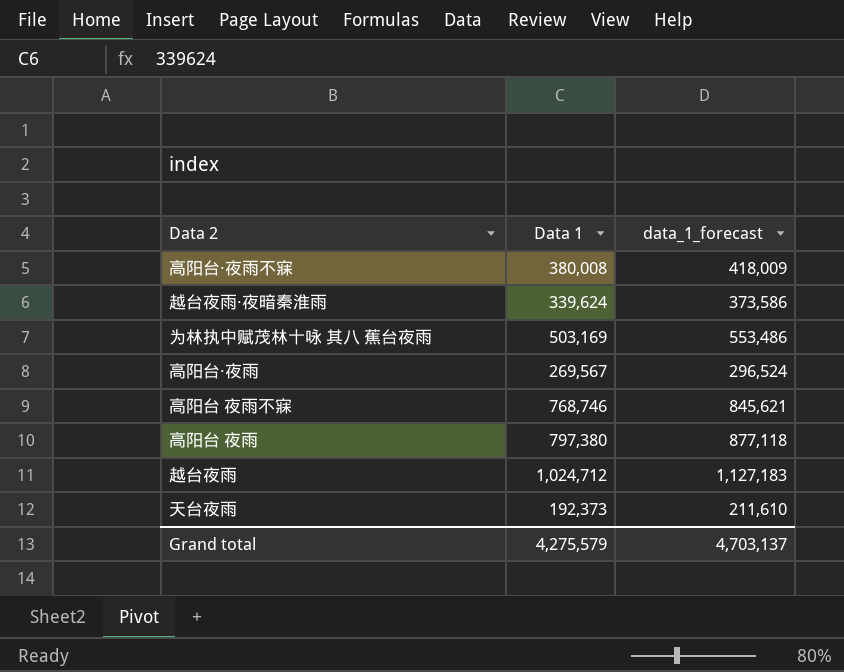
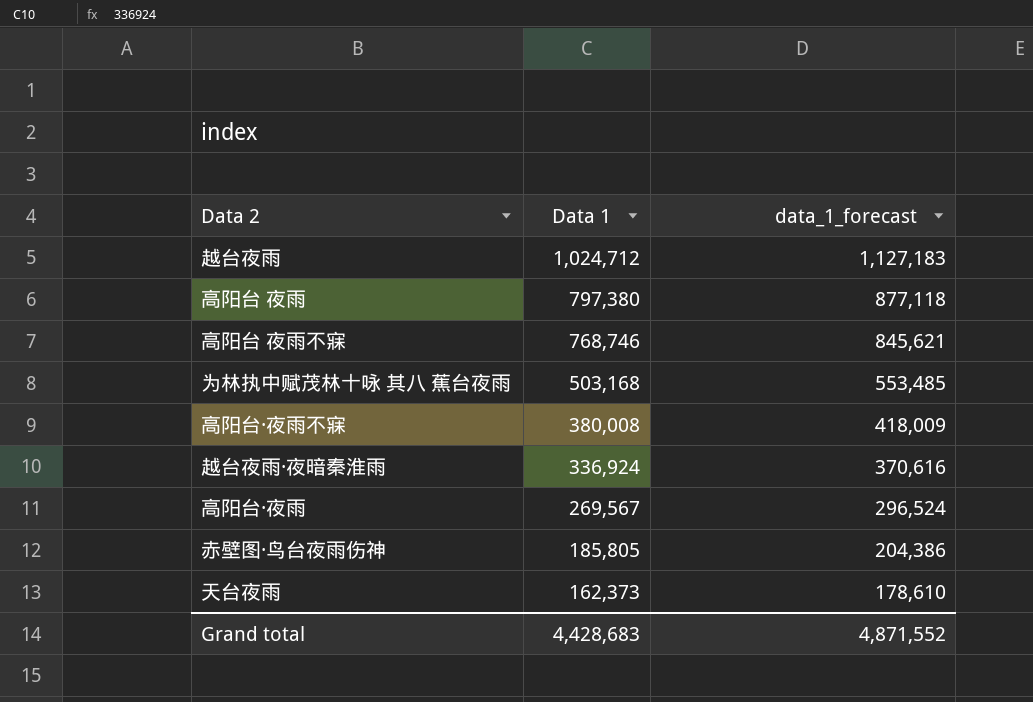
row order: none -> Data 1 descending
为林执中赋茂林十咏 其八 蕉台夜雨 | Data 1: 503,169 -> 503,168
为林执中赋茂林十咏 其八 蕉台夜雨 | data_1_forecast: 553,486 -> 553,485
越台夜雨·夜暗秦淮雨 | Data 1: 339,624 -> 336,924
越台夜雨·夜暗秦淮雨 | data_1_forecast: 373,586 -> 370,616
row 赤壁图·鸟台夜雨伤神: none -> 185,805 | 204,386
天台夜雨 | Data 1: 192,373 -> 162,373
天台夜雨 | data_1_forecast: 211,610 -> 178,610
Grand total | Data 1: 4,275,579 -> 4,428,683
Grand total | data_1_forecast: 4,703,137 -> 4,871,552

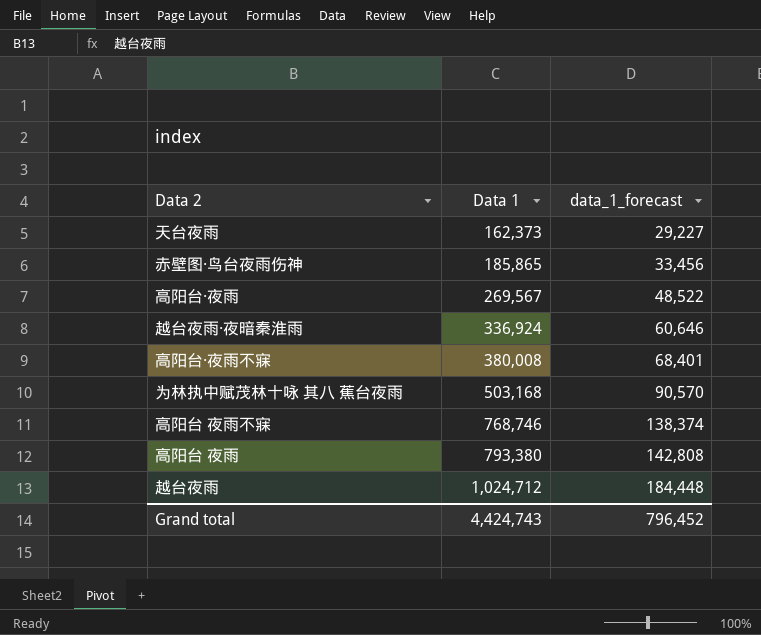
row order: Data 1 descending -> Data 1 ascending
column data_1_forecast | formula: [Data 1] * 1.1 -> [Data 1] * 0.18
赤壁图·鸟台夜雨伤神 | Data 1: 185,805 -> 185,865
高阳台 夜雨 | Data 1: 797,380 -> 793,380
Grand total | Data 1: 4,428,683 -> 4,424,743
Grand total | data_1_forecast: 4,871,552 -> 796,452

